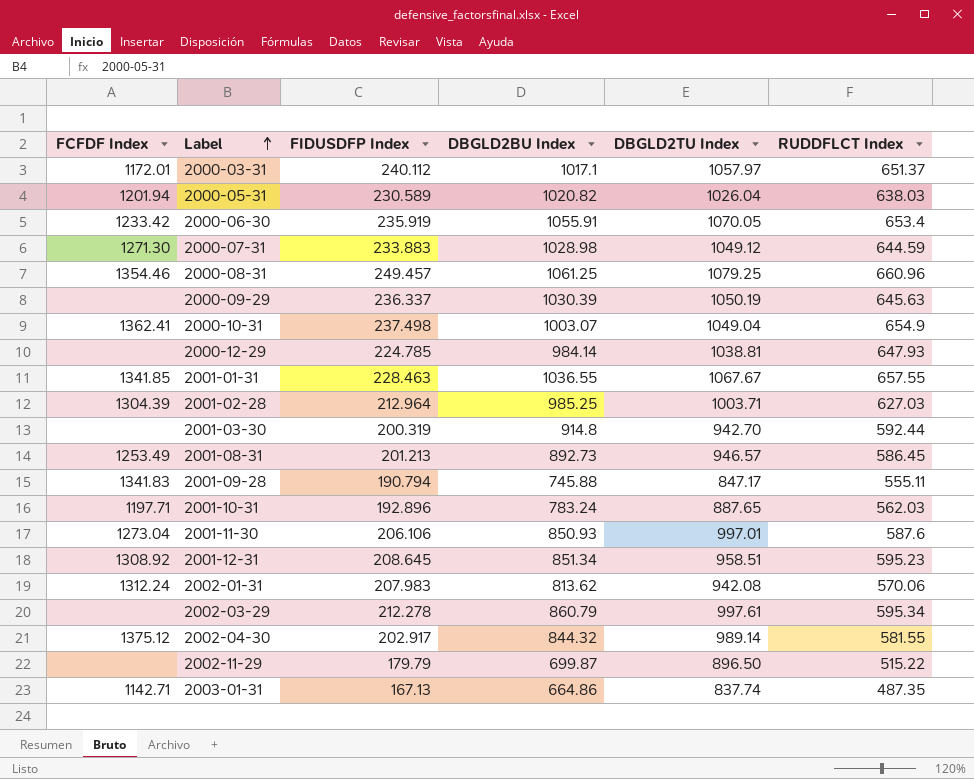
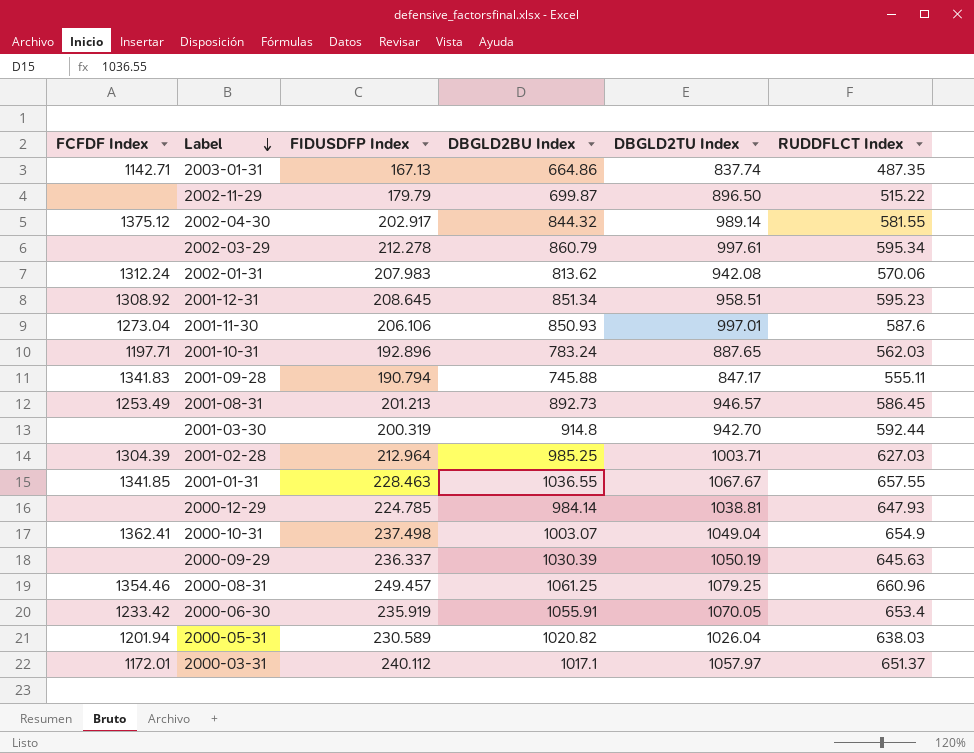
row order: Label ascending -> Label descending
row 2000-07-31: 1271.30 | 233.883 | 1028.98 | 1049.12 | 644.59 -> none

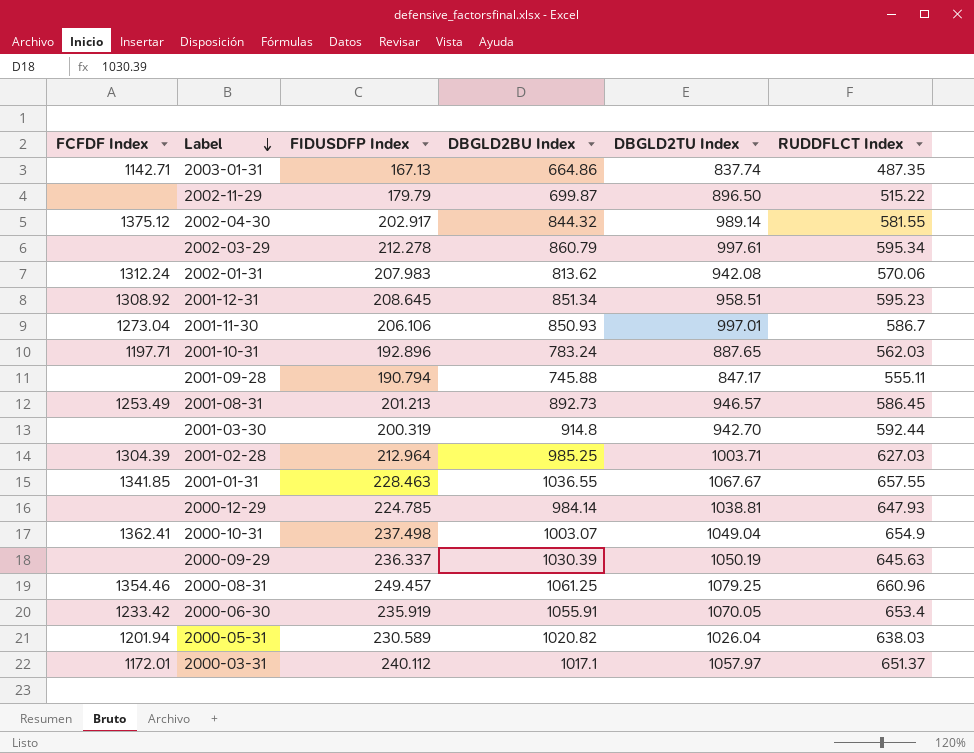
2001-11-30 | RUDDFLCT Index: 587.6 -> 586.7
2001-09-28 | FCFDF Index: 1341.83 -> none

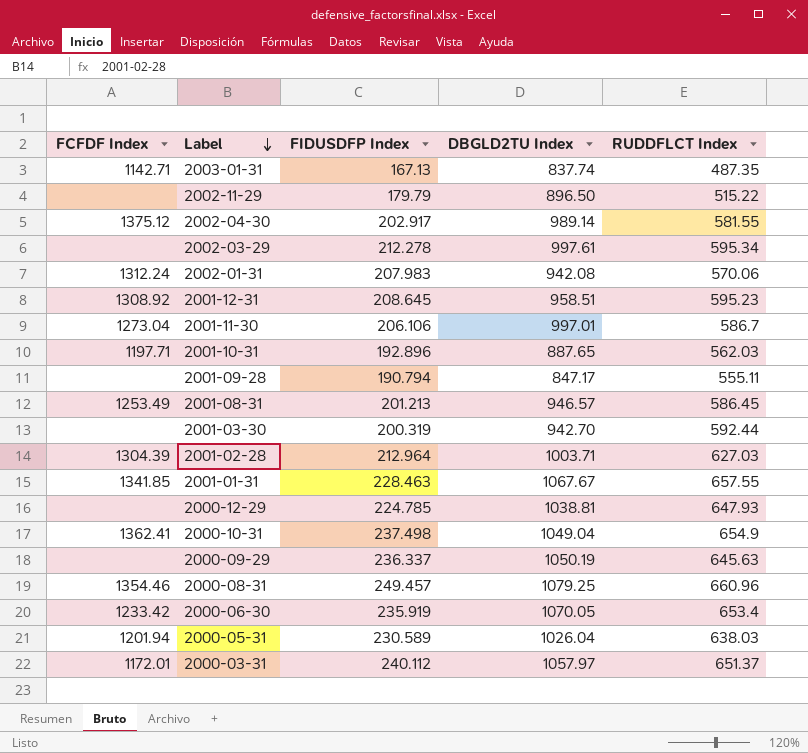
column DBGLD2BU Index | position: 4 -> none

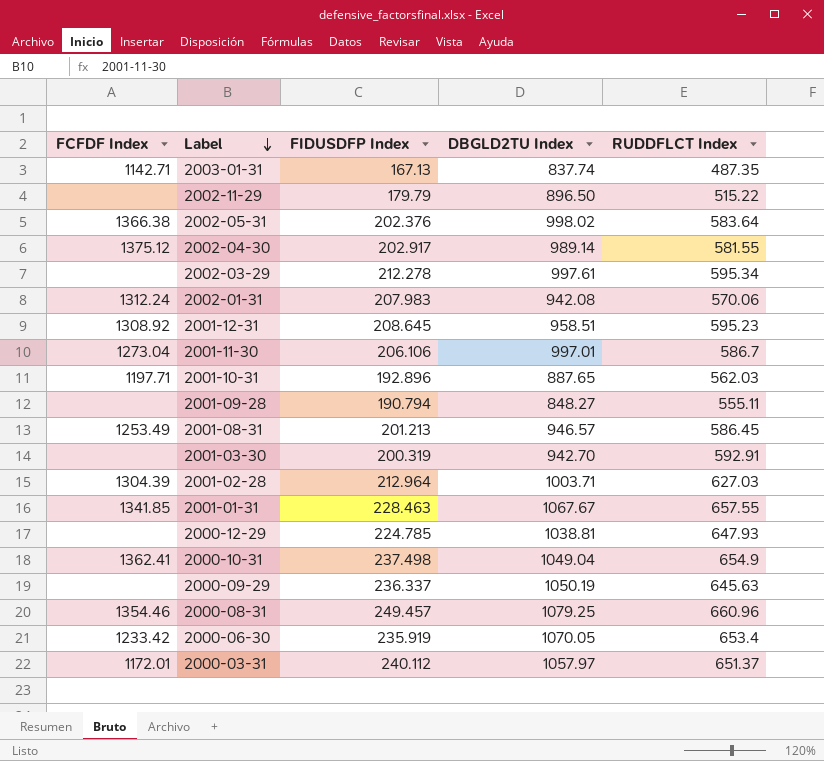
row 2000-05-31: 1201.94 | 230.589 | 1026.04 | 638.03 -> none
row 2002-05-31: none -> 1366.38 | 202.376 | 998.02 | 583.64
2001-09-28 | DBGLD2TU Index: 847.17 -> 848.27
2001-03-30 | RUDDFLCT Index: 592.44 -> 592.91

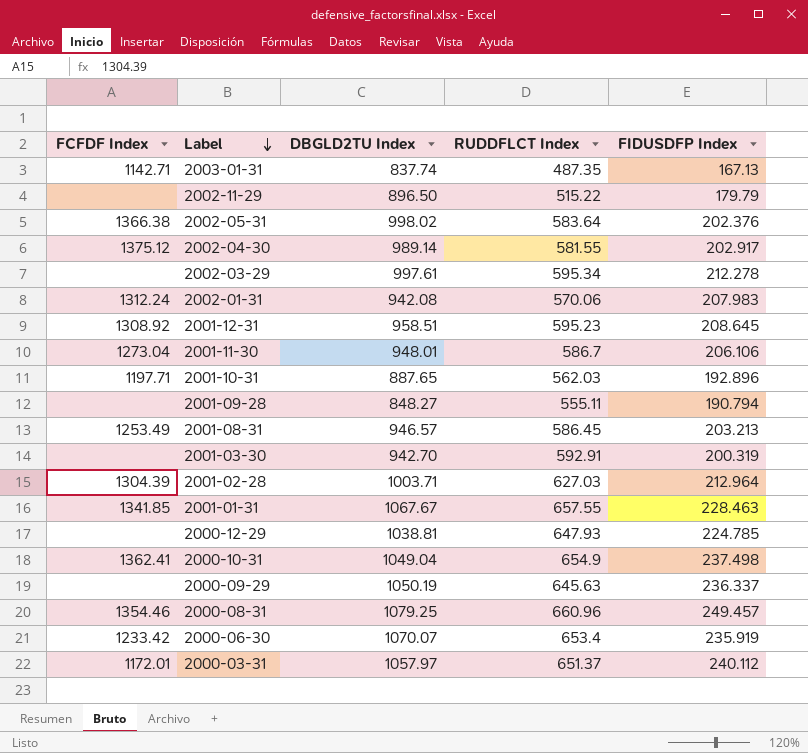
column FIDUSDFP Index | position: 3 -> 5
2001-11-30 | DBGLD2TU Index: 997.01 -> 948.01
2001-08-31 | FIDUSDFP Index: 201.213 -> 203.213
2000-06-30 | DBGLD2TU Index: 1070.05 -> 1070.07

